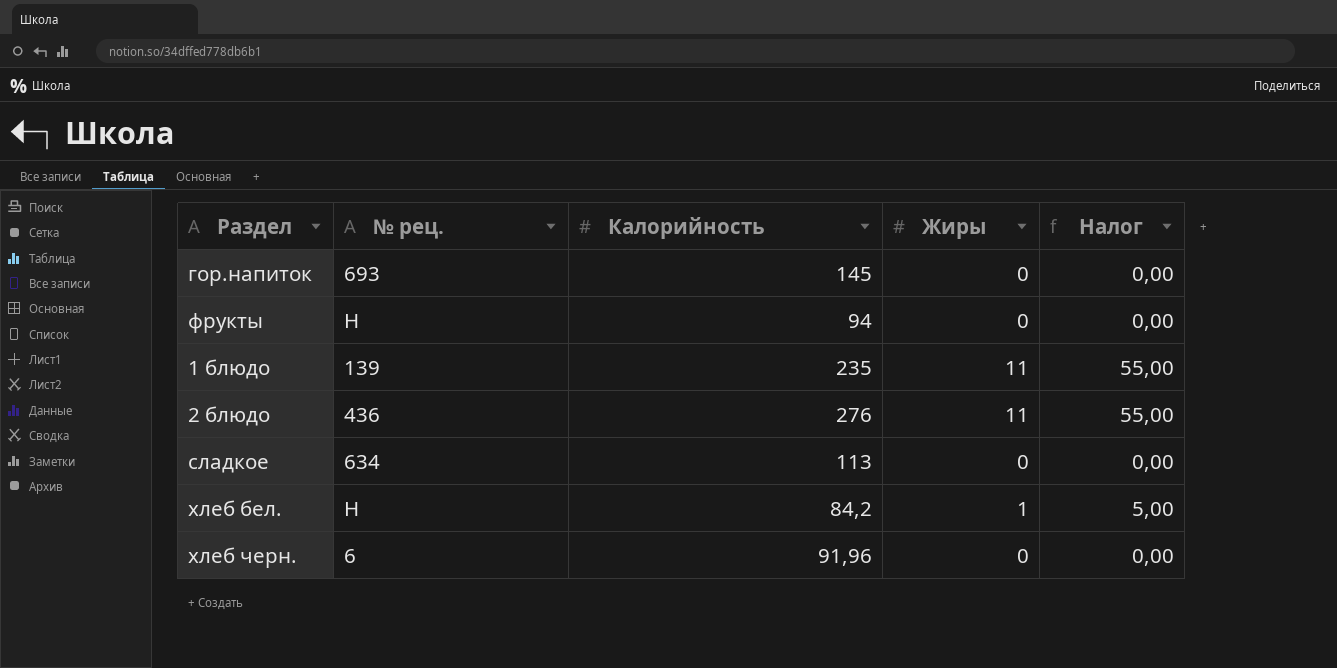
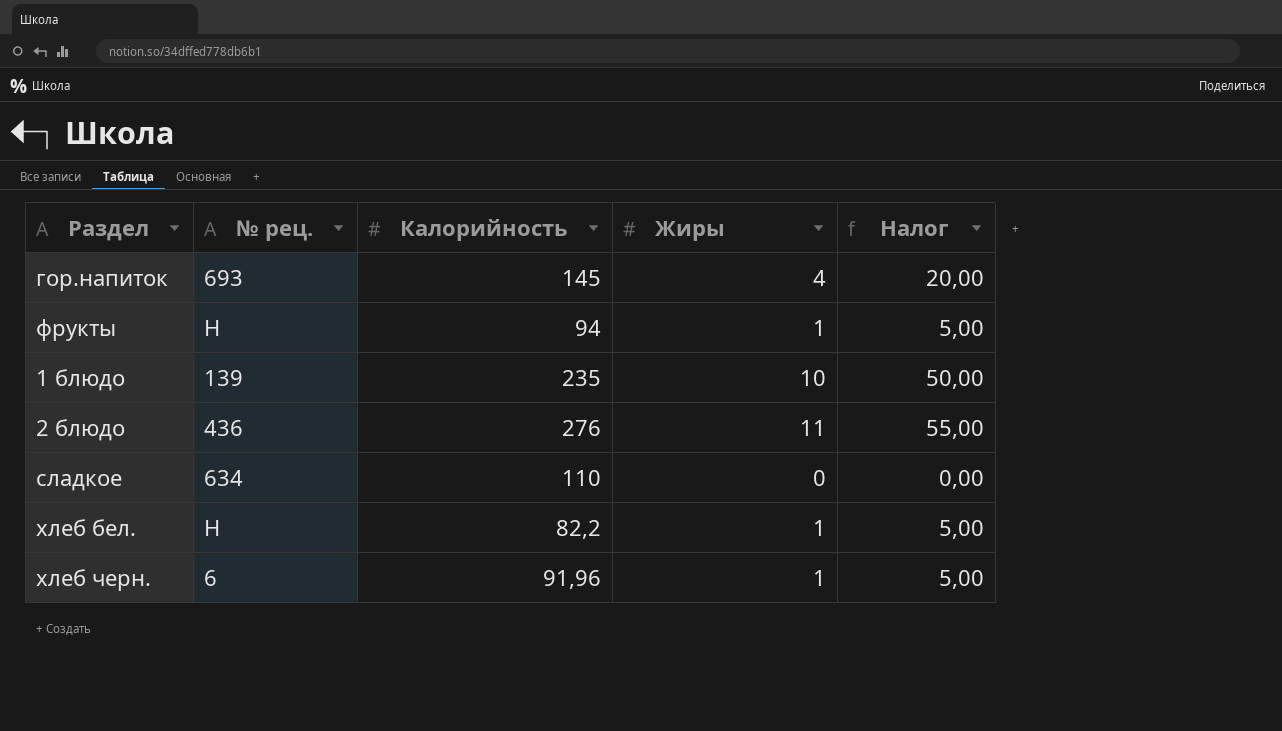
гор.напиток | Жиры: 0 -> 4
гор.напиток | Налог: 0,00 -> 20,00
фрукты | Жиры: 0 -> 1
фрукты | Налог: 0,00 -> 5,00
1 блюдо | Жиры: 11 -> 10
1 блюдо | Налог: 55,00 -> 50,00
сладкое | Калорийность: 113 -> 110
хлеб бел. | Калорийность: 84,2 -> 82,2
хлеб черн. | Жиры: 0 -> 1
хлеб черн. | Налог: 0,00 -> 5,00

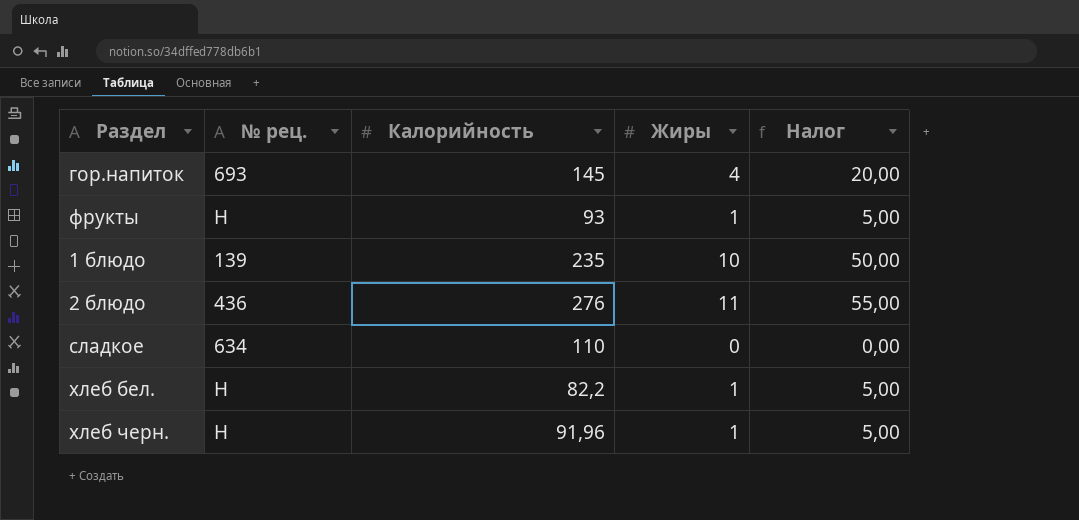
фрукты | Калорийность: 94 -> 93
хлеб черн. | № рец.: 6 -> Н

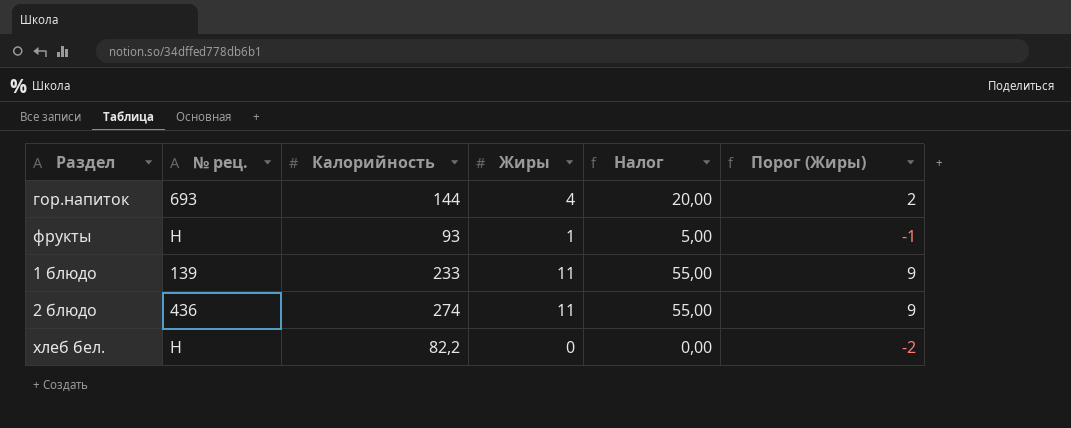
column Порог (Жиры) | formula: none -> [Жиры] - 2
row сладкое: 634 | 110 | 0 | 0,00 -> none
row хлеб черн.: Н | 91,96 | 1 | 5,00 -> none
гор.напиток | Калорийность: 145 -> 144
1 блюдо | Калорийность: 235 -> 233
1 блюдо | Жиры: 10 -> 11
1 блюдо | Налог: 50,00 -> 55,00
2 блюдо | Калорийность: 276 -> 274
хлеб бел. | Жиры: 1 -> 0
хлеб бел. | Налог: 5,00 -> 0,00

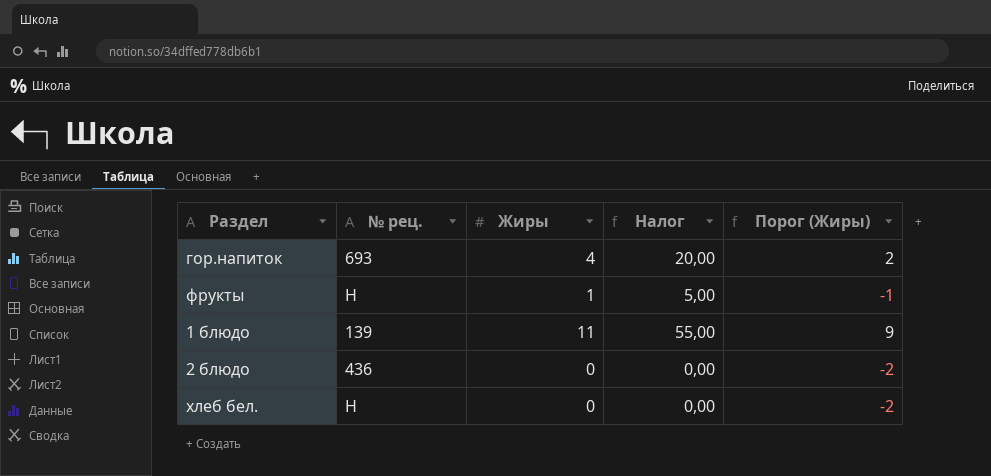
column Калорийность | position: 3 -> none
2 блюдо | Жиры: 11 -> 0
2 блюдо | Налог: 55,00 -> 0,00
2 блюдо | Порог (Жиры): 9 -> -2

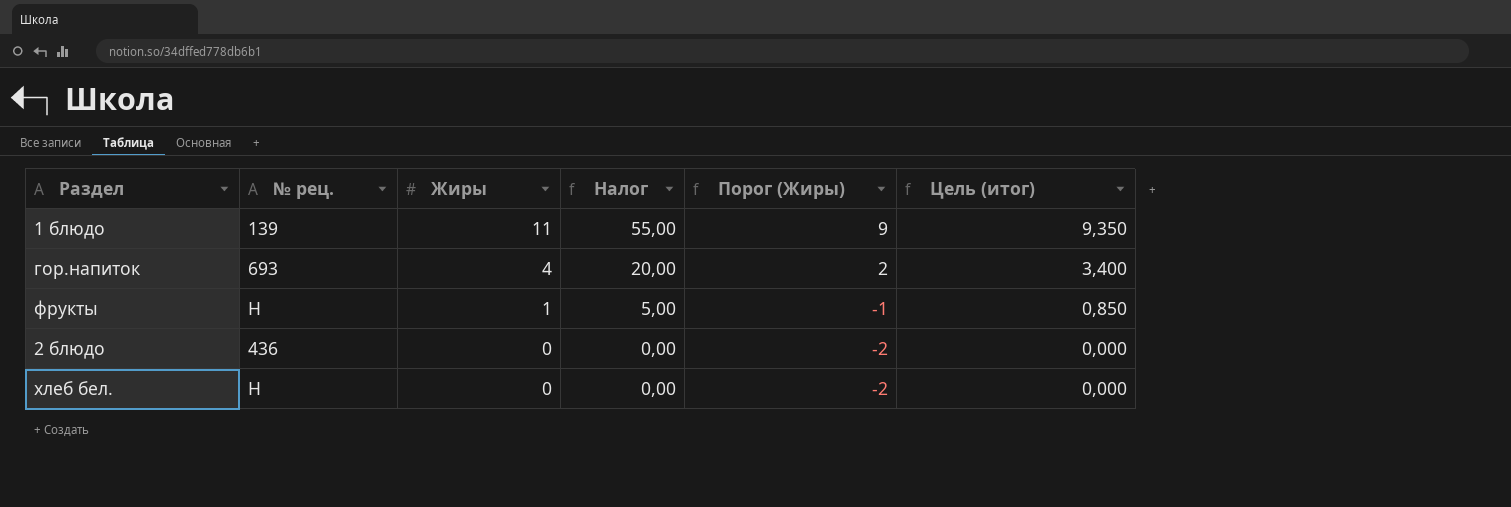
row order: none -> Жиры descending
column Цель (итог) | formula: none -> [Жиры] * 0,85

